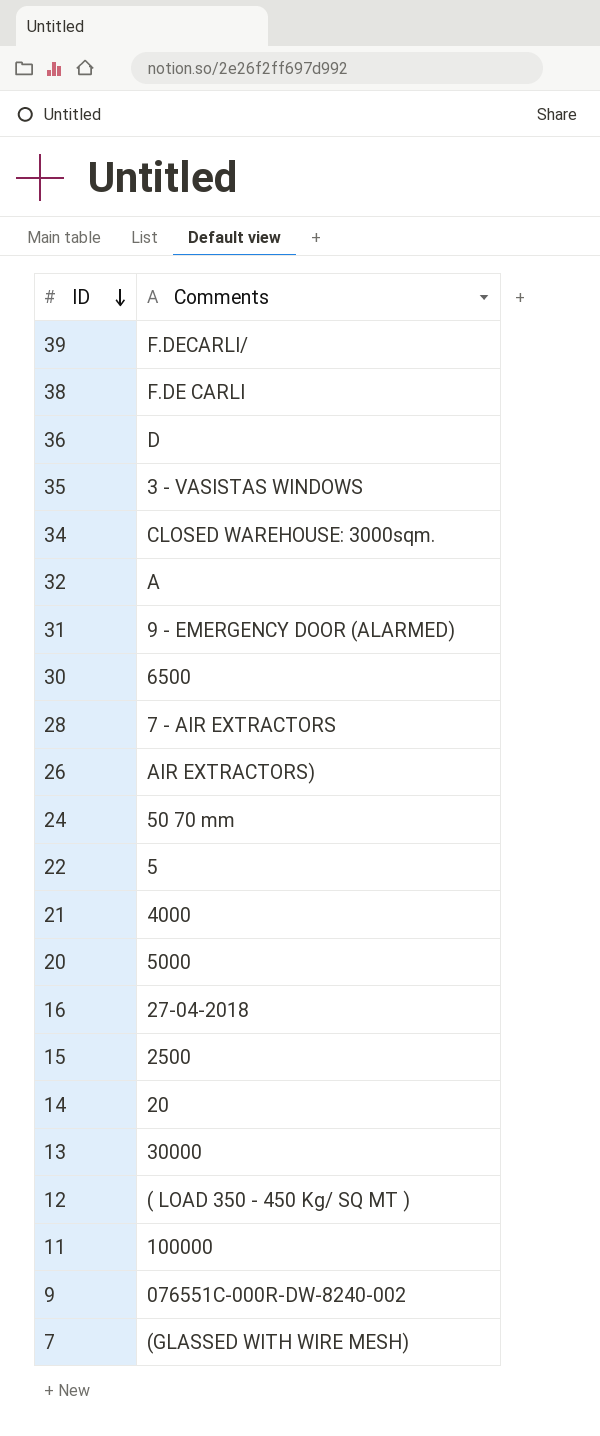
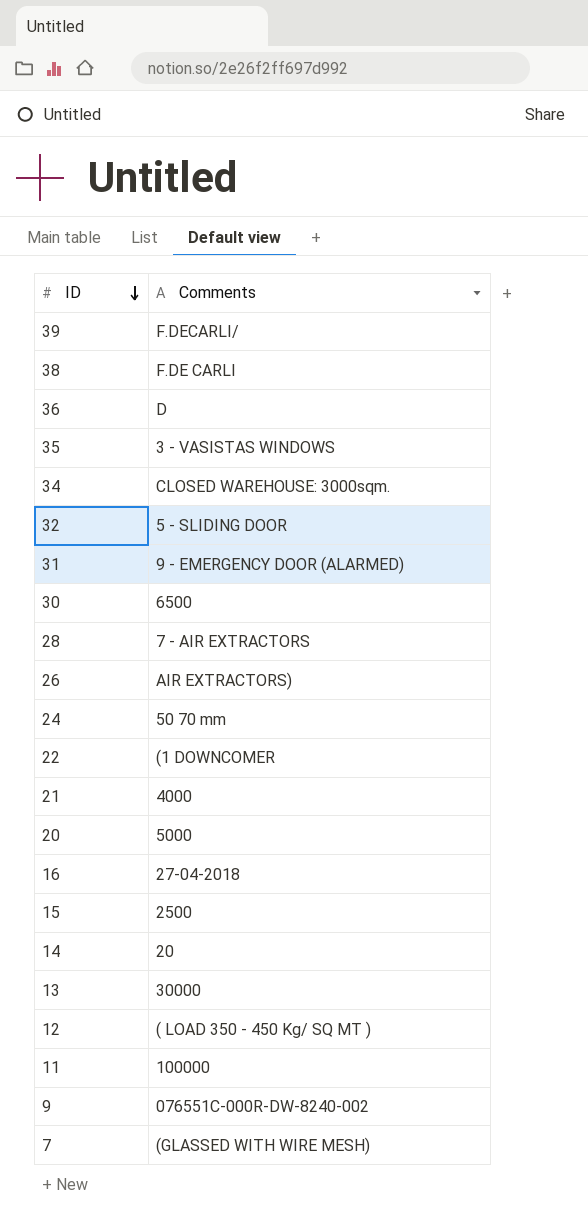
32 | Comments: A -> 5 - SLIDING DOOR
22 | Comments: 5 -> (1 DOWNCOMER

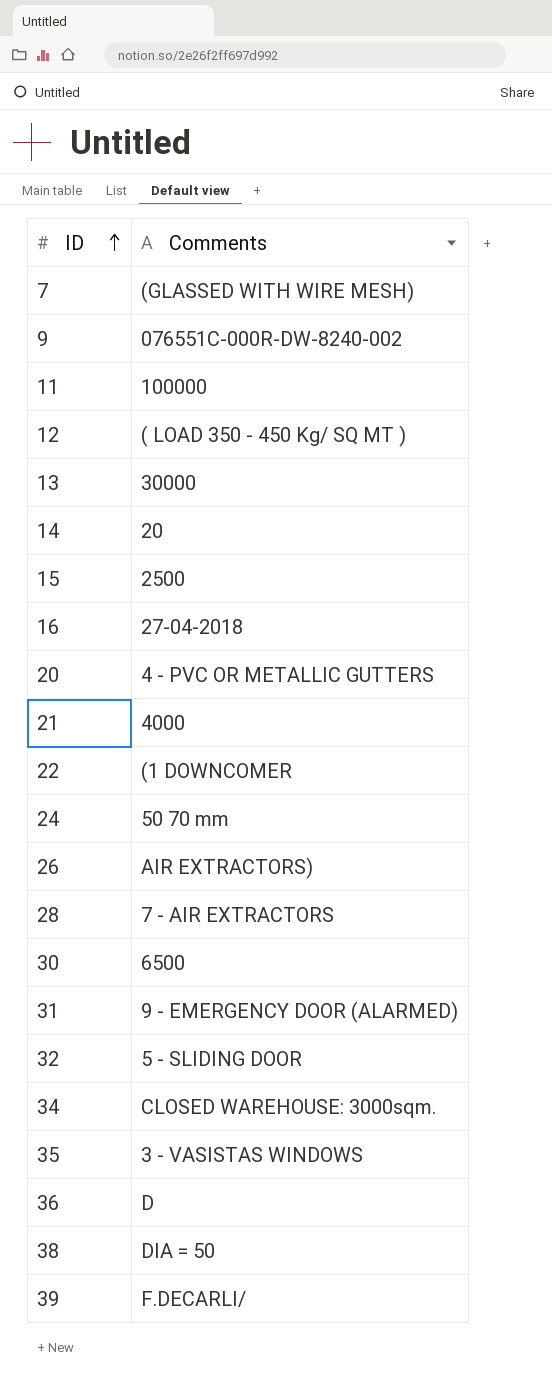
row order: ID descending -> ID ascending
20 | Comments: 5000 -> 4 - PVC OR METALLIC GUTTERS
38 | Comments: F.DE CARLI -> DIA = 50

